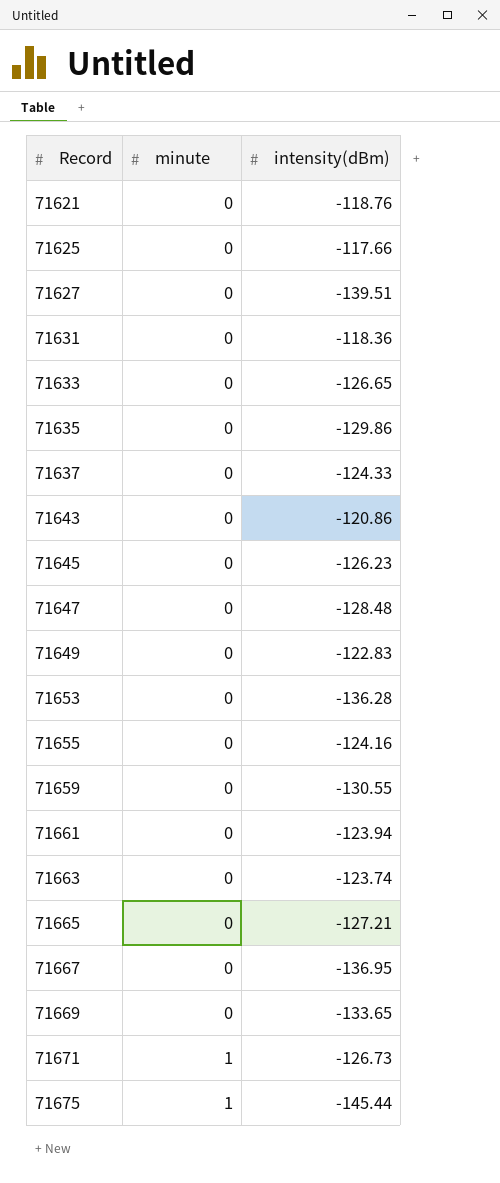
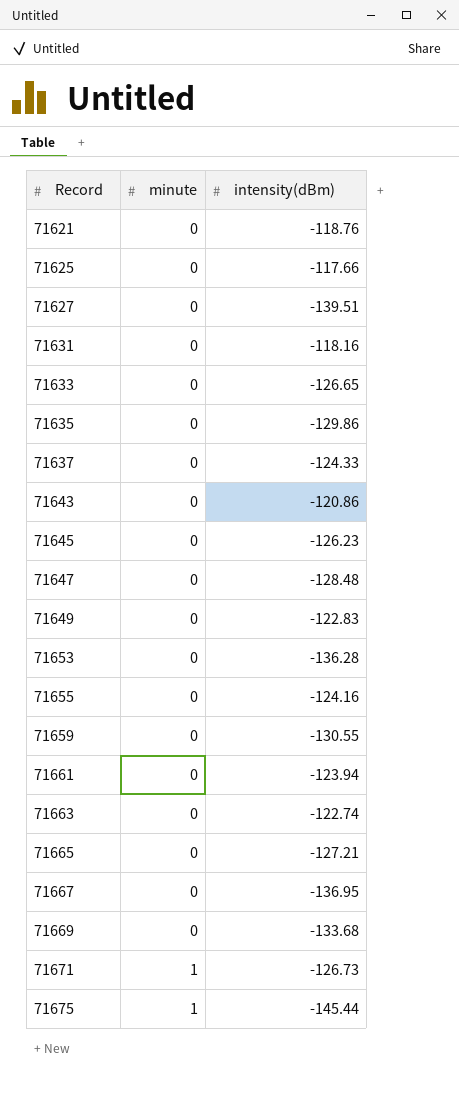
71631 | intensity(dBm): -118.36 -> -118.16
71663 | intensity(dBm): -123.74 -> -122.74
71669 | intensity(dBm): -133.65 -> -133.68

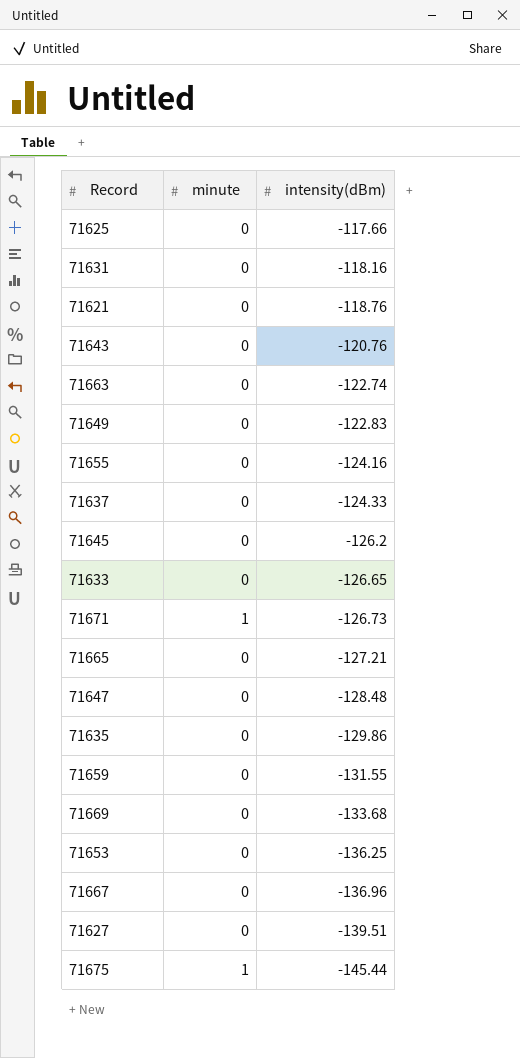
row order: Record ascending -> intensity(dBm) descending
row 71661: 0 | -123.94 -> none
71643 | intensity(dBm): -120.86 -> -120.76
71645 | intensity(dBm): -126.23 -> -126.2
71659 | intensity(dBm): -130.55 -> -131.55
71653 | intensity(dBm): -136.28 -> -136.25
71667 | intensity(dBm): -136.95 -> -136.96

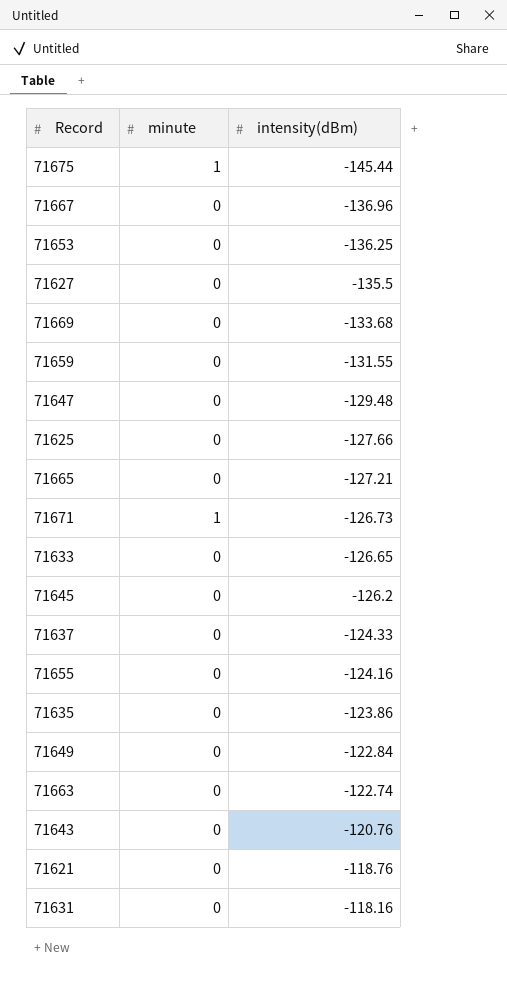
row order: intensity(dBm) descending -> intensity(dBm) ascending
71627 | intensity(dBm): -139.51 -> -135.5
71647 | intensity(dBm): -128.48 -> -129.48
71625 | intensity(dBm): -117.66 -> -127.66
71635 | intensity(dBm): -129.86 -> -123.86
71649 | intensity(dBm): -122.83 -> -122.84

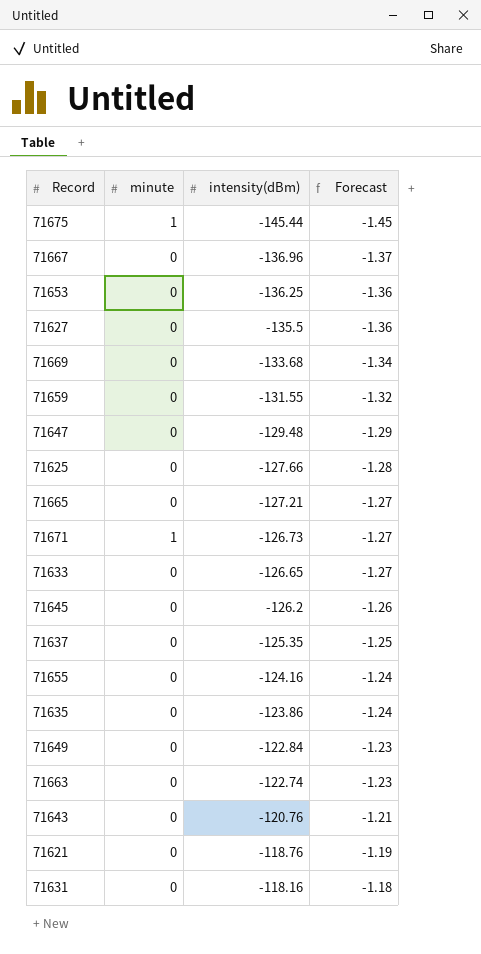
column Forecast | formula: none -> [intensity(dBm)] * 0.01
71637 | intensity(dBm): -124.33 -> -125.35

